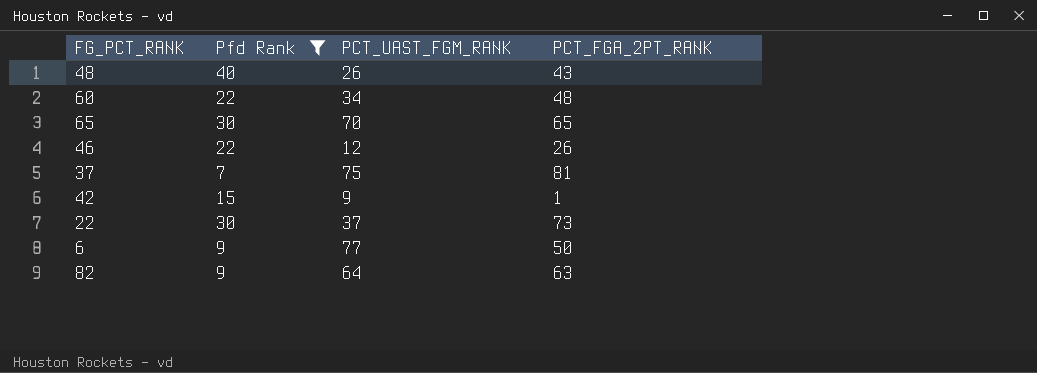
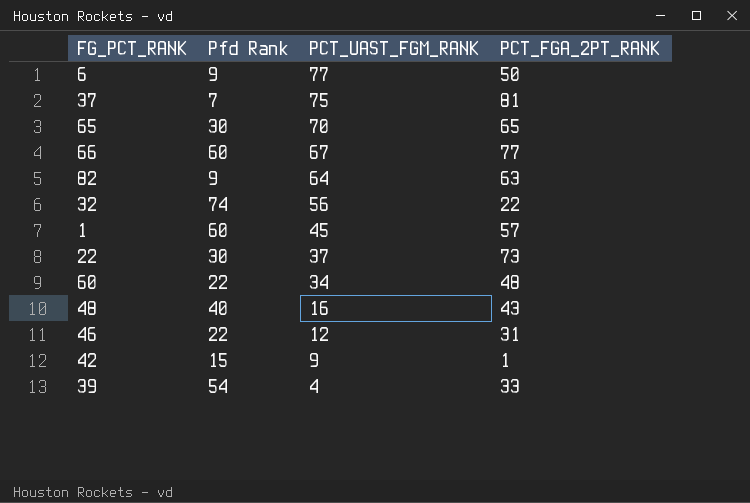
filter: Pfd Rank <= 40 -> none
row order: none -> PCT_UAST_FGM_RANK descending
48 | PCT_UAST_FGM_RANK: 26 -> 16
46 | PCT_FGA_2PT_RANK: 26 -> 31

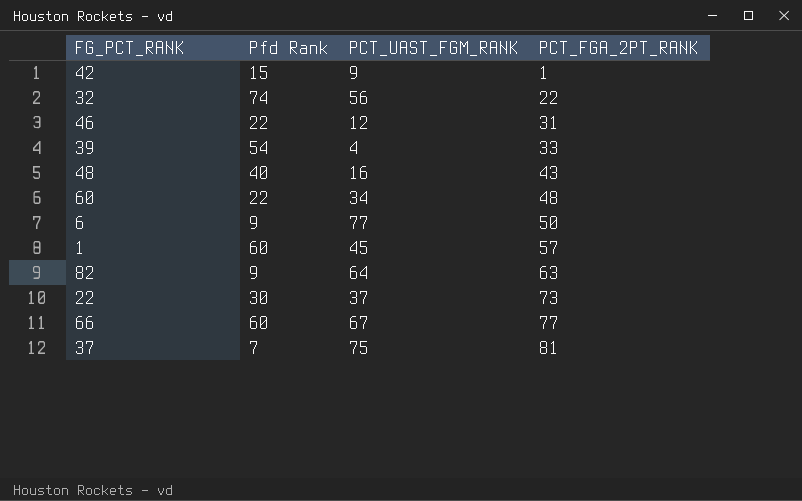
row order: PCT_UAST_FGM_RANK descending -> PCT_FGA_2PT_RANK ascending
row 65: 30 | 70 | 65 -> none

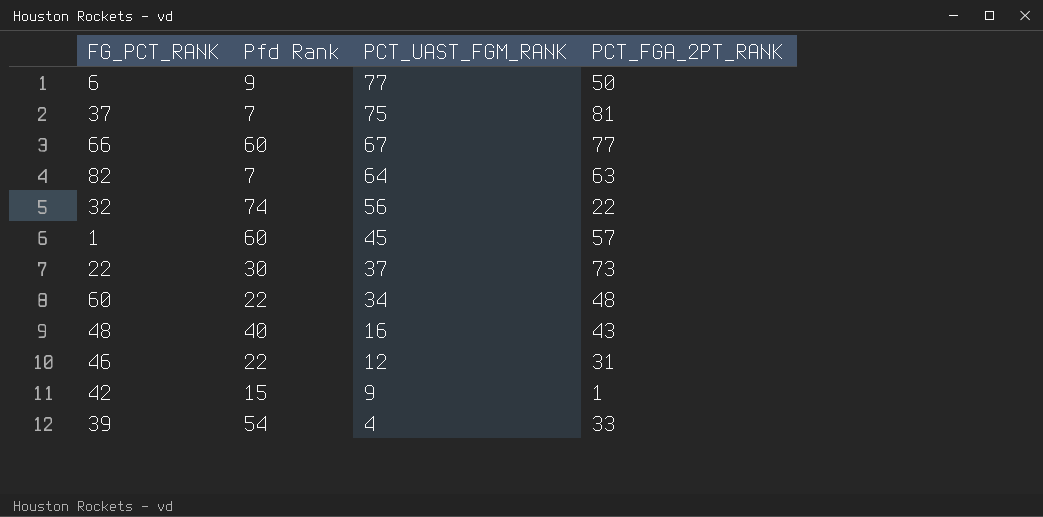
row order: PCT_FGA_2PT_RANK ascending -> PCT_UAST_FGM_RANK descending
82 | Pfd Rank: 9 -> 7

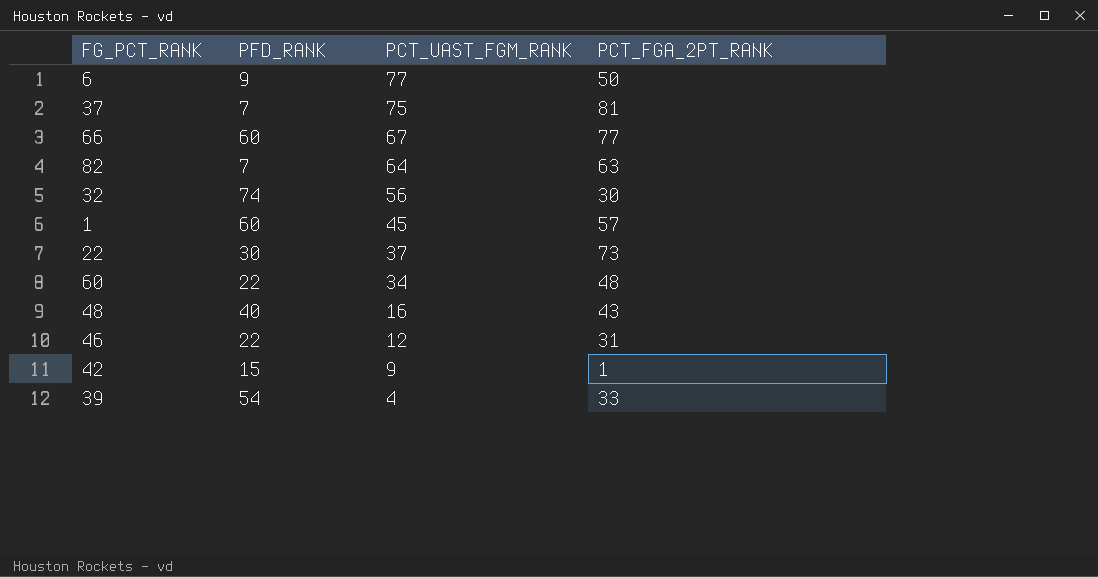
column name: Pfd Rank -> PFD_RANK
32 | PCT_FGA_2PT_RANK: 22 -> 30

